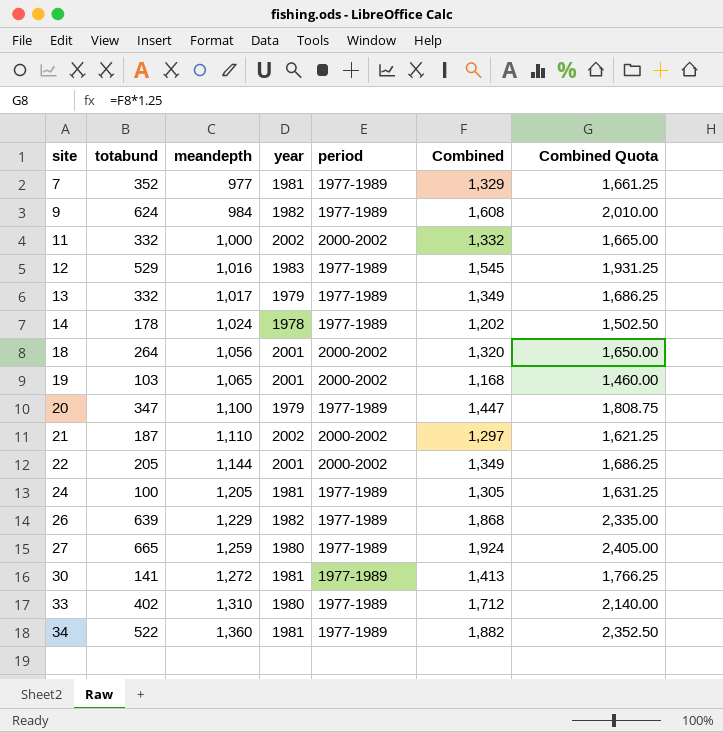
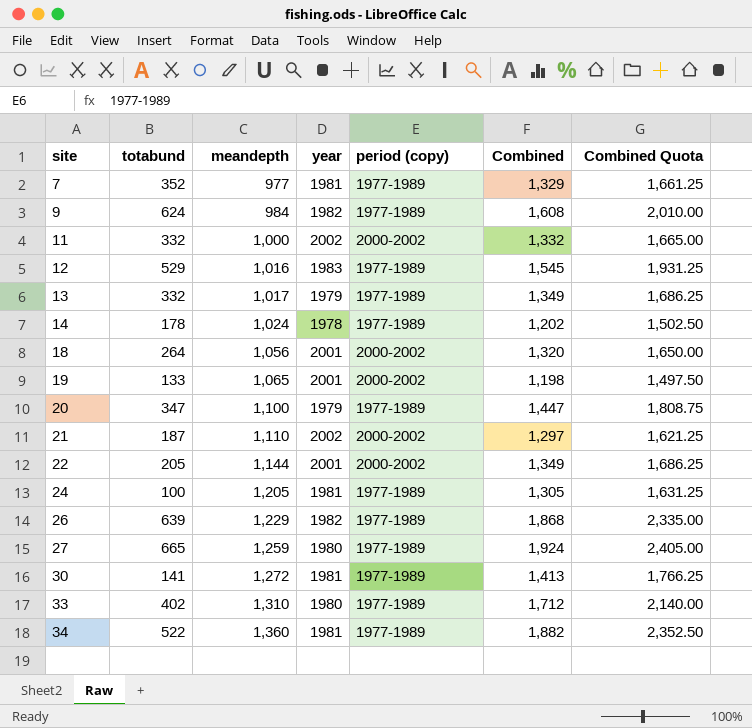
column name: period -> period (copy)
19 | totabund: 103 -> 133
19 | Combined: 1,168 -> 1,198
19 | Combined Quota: 1,460.00 -> 1,497.50

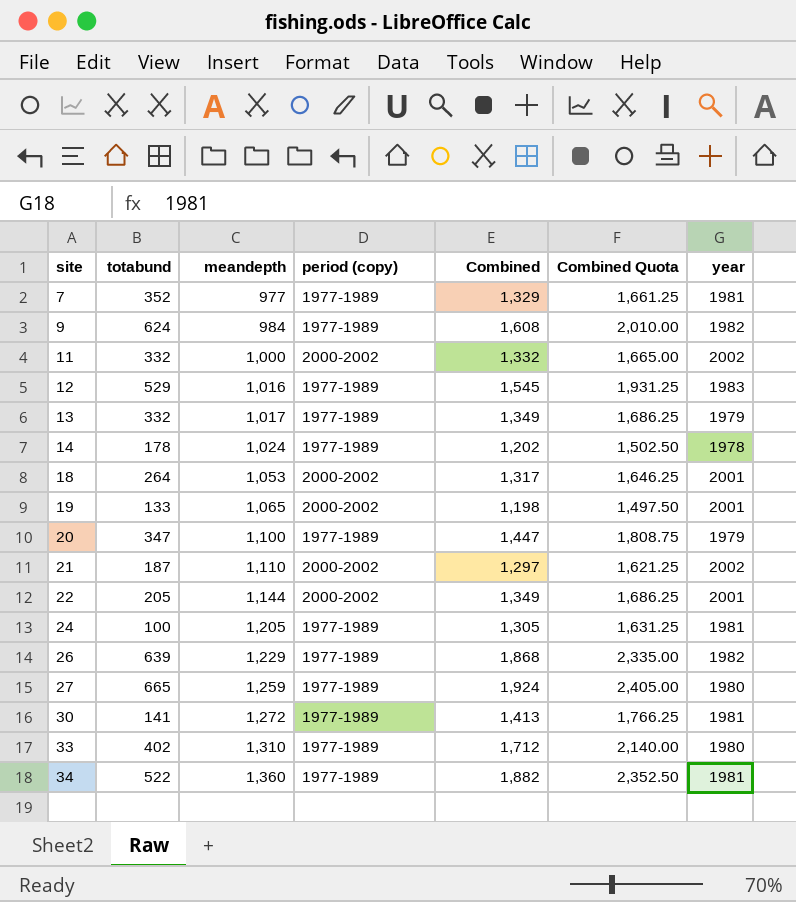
column year | position: 4 -> 7
18 | meandepth: 1,056 -> 1,053
18 | Combined: 1,320 -> 1,317
18 | Combined Quota: 1,650.00 -> 1,646.25

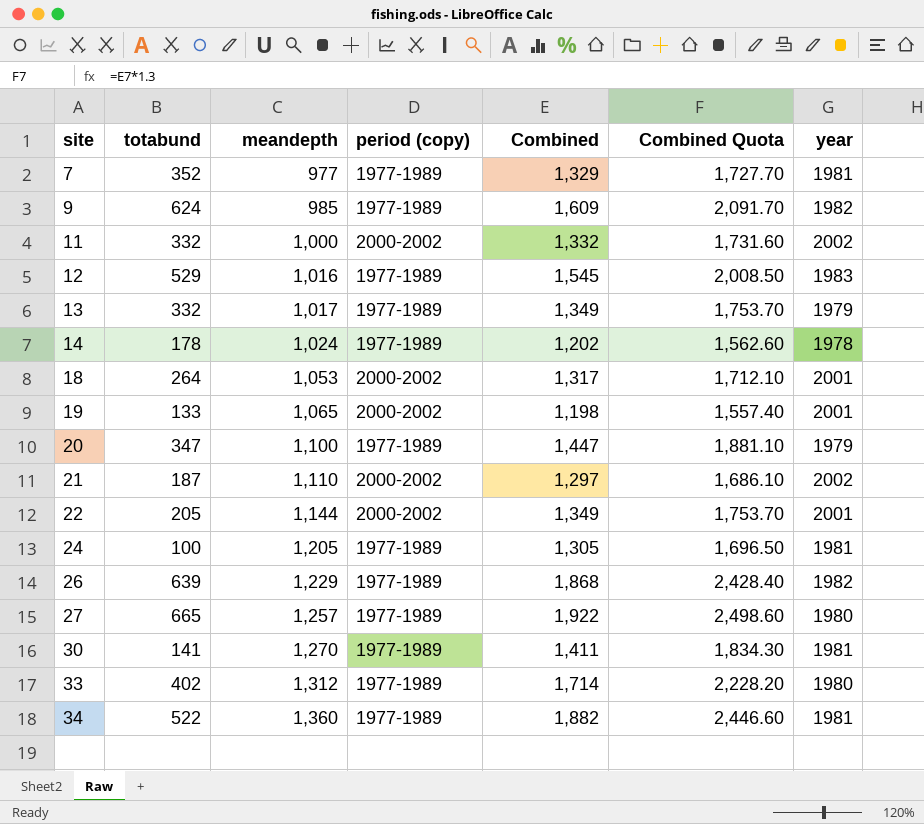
column Combined Quota | formula: [Combined] * 1.25 -> [Combined] * 1.3
9 | meandepth: 984 -> 985
9 | Combined: 1,608 -> 1,609
27 | meandepth: 1,259 -> 1,257
27 | Combined: 1,924 -> 1,922
30 | meandepth: 1,272 -> 1,270
30 | Combined: 1,413 -> 1,411
33 | meandepth: 1,310 -> 1,312
33 | Combined: 1,712 -> 1,714

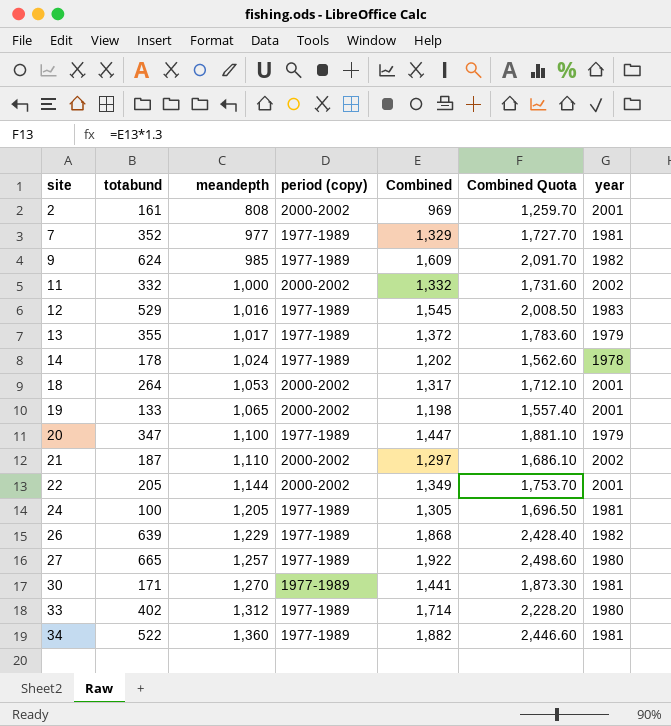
row 2: none -> 161 | 808 | 2000-2002 | 969 | 1,259.70 | 2001
13 | totabund: 332 -> 355
13 | Combined: 1,349 -> 1,372
13 | Combined Quota: 1,753.70 -> 1,783.60
30 | totabund: 141 -> 171
30 | Combined: 1,411 -> 1,441
30 | Combined Quota: 1,834.30 -> 1,873.30

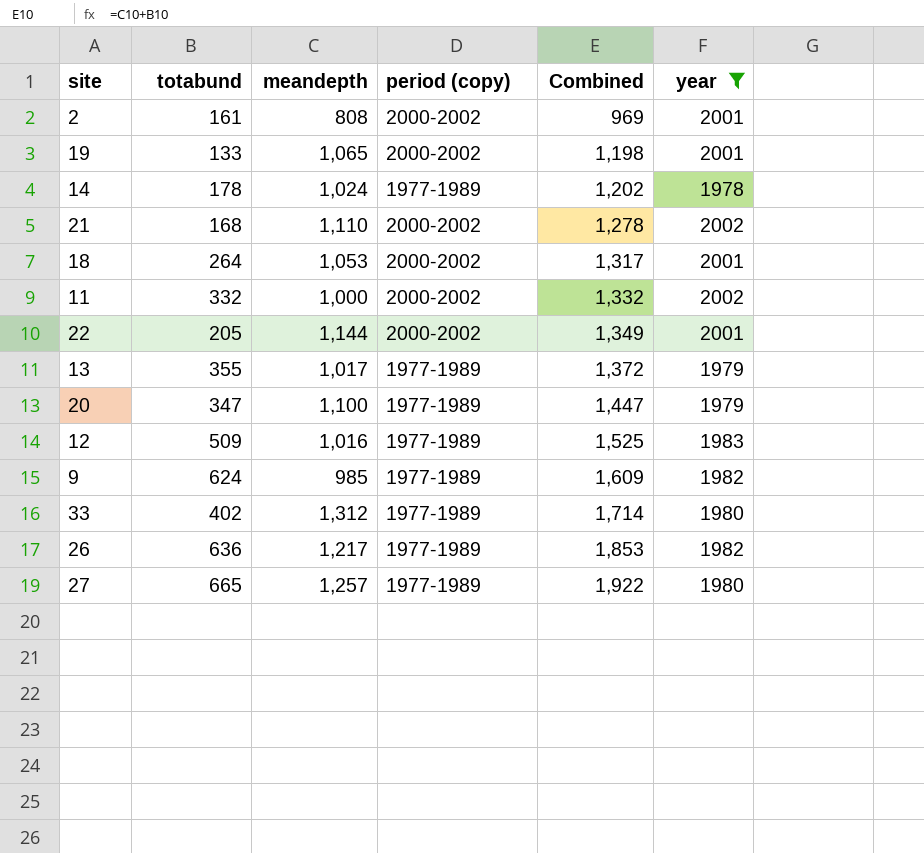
filter: none -> year != 1981
row order: site ascending -> Combined ascending
column Combined Quota | formula: [Combined] * 1.3 -> none
21 | totabund: 187 -> 168
21 | Combined: 1,297 -> 1,278
12 | totabund: 529 -> 509
12 | Combined: 1,545 -> 1,525
26 | totabund: 639 -> 636
26 | meandepth: 1,229 -> 1,217
26 | Combined: 1,868 -> 1,853

